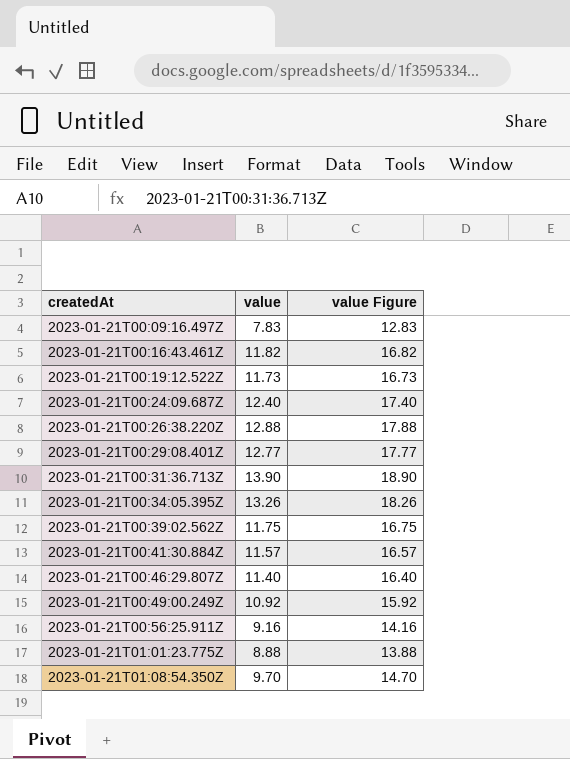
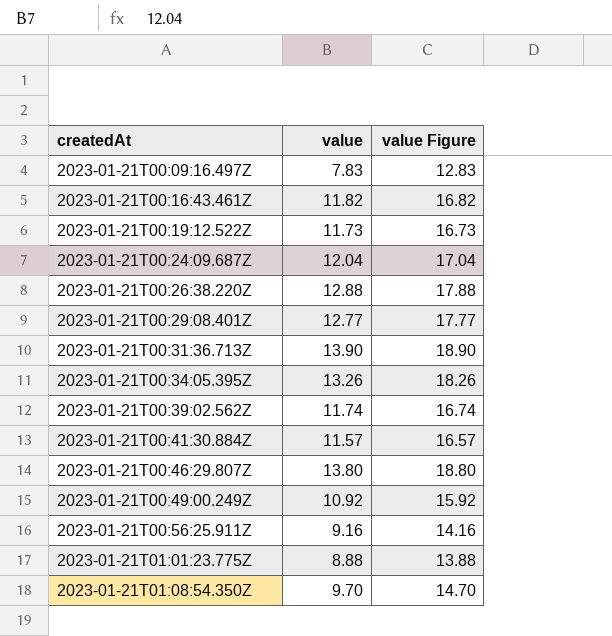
2023-01-21T00:24:09.687Z | value: 12.40 -> 12.04
2023-01-21T00:24:09.687Z | value Figure: 17.40 -> 17.04
2023-01-21T00:39:02.562Z | value: 11.75 -> 11.74
2023-01-21T00:39:02.562Z | value Figure: 16.75 -> 16.74
2023-01-21T00:46:29.807Z | value: 11.40 -> 13.80
2023-01-21T00:46:29.807Z | value Figure: 16.40 -> 18.80

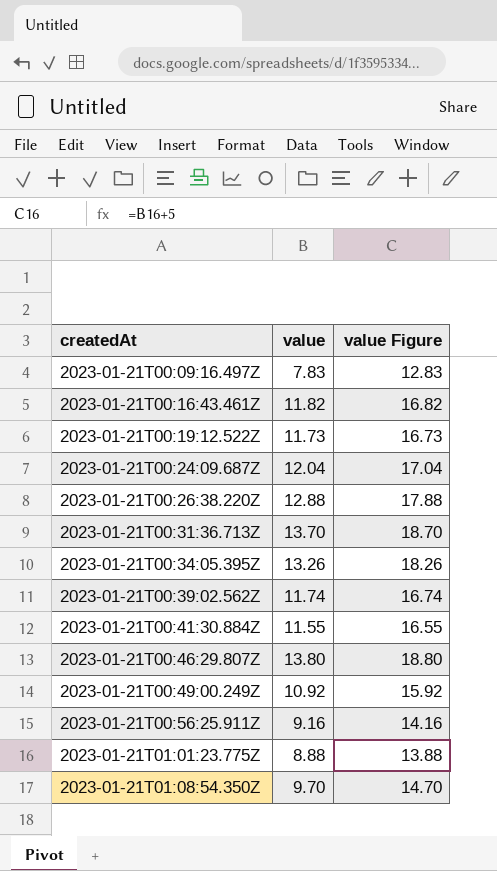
row 2023-01-21T00:29:08.401Z: 12.77 | 17.77 -> none
2023-01-21T00:31:36.713Z | value: 13.90 -> 13.70
2023-01-21T00:31:36.713Z | value Figure: 18.90 -> 18.70
2023-01-21T00:41:30.884Z | value: 11.57 -> 11.55
2023-01-21T00:41:30.884Z | value Figure: 16.57 -> 16.55

